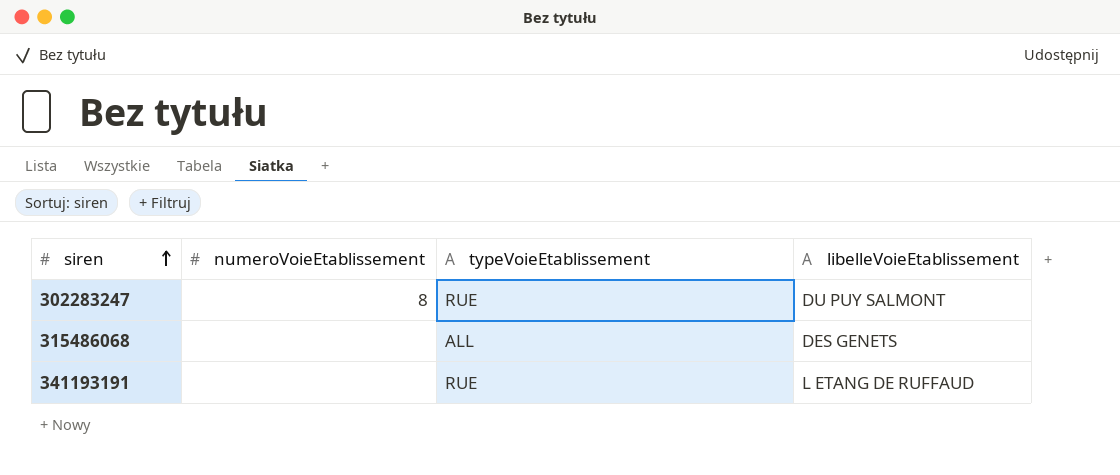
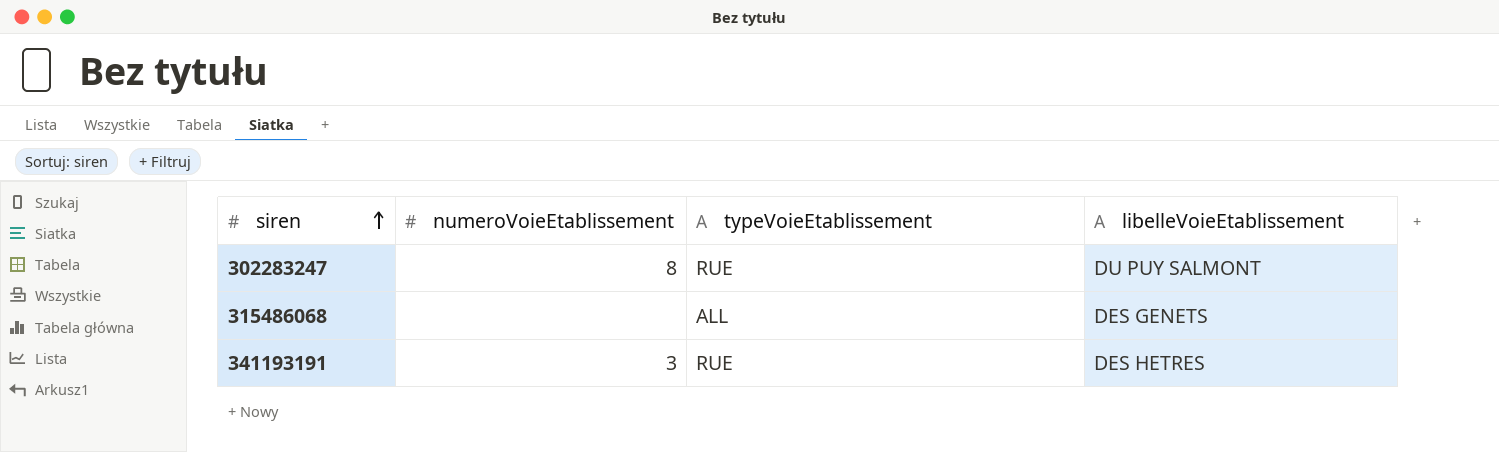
341193191 | numeroVoieEtablissement: none -> 3
341193191 | libelleVoieEtablissement: L ETANG DE RUFFAUD -> DES HETRES

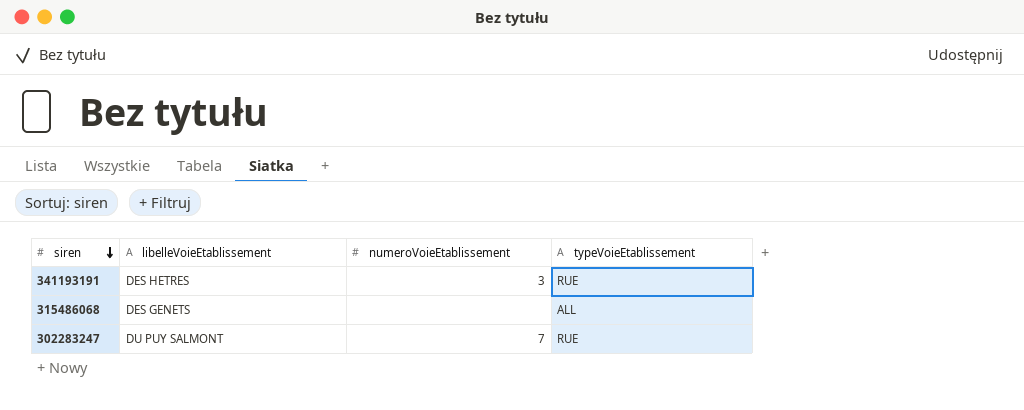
row order: siren ascending -> siren descending
column libelleVoieEtablissement | position: 4 -> 2
302283247 | numeroVoieEtablissement: 8 -> 7

